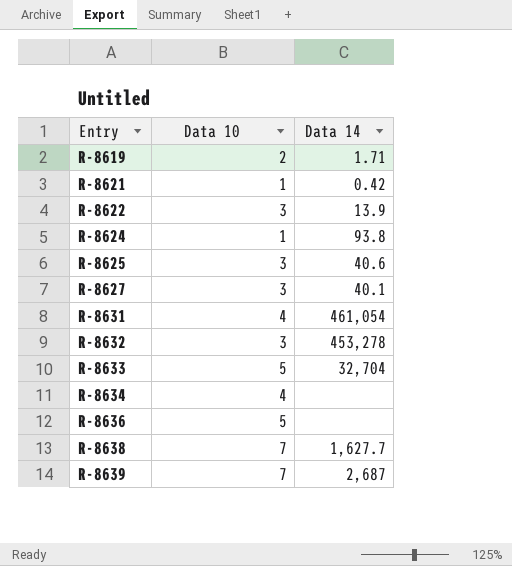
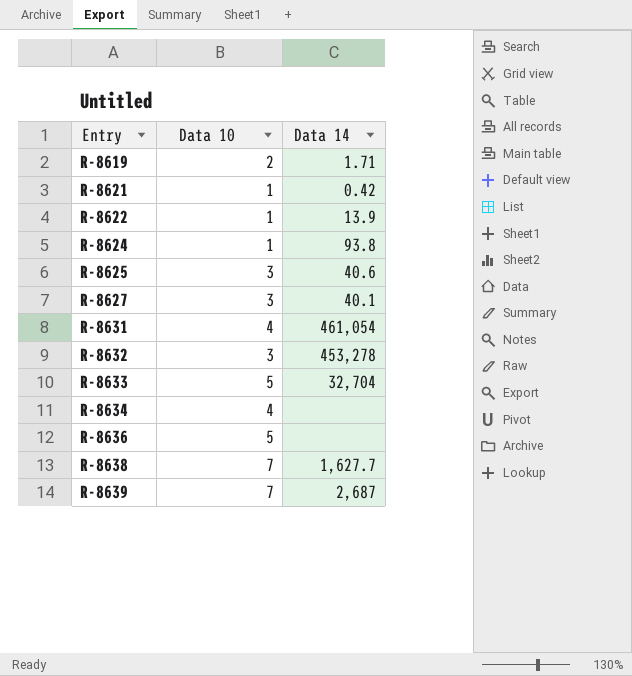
R-8622 | Data 10: 3 -> 1

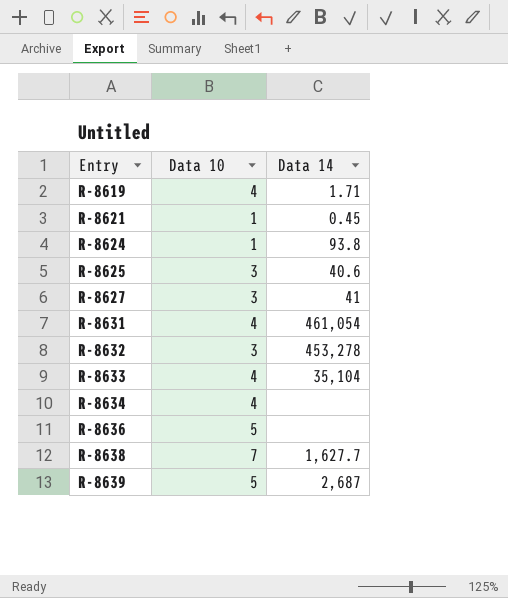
row R-8622: 1 | 13.9 -> none
R-8619 | Data 10: 2 -> 4
R-8621 | Data 14: 0.42 -> 0.45
R-8627 | Data 14: 40.1 -> 41
R-8633 | Data 10: 5 -> 4
R-8633 | Data 14: 32,704 -> 35,104
R-8639 | Data 10: 7 -> 5

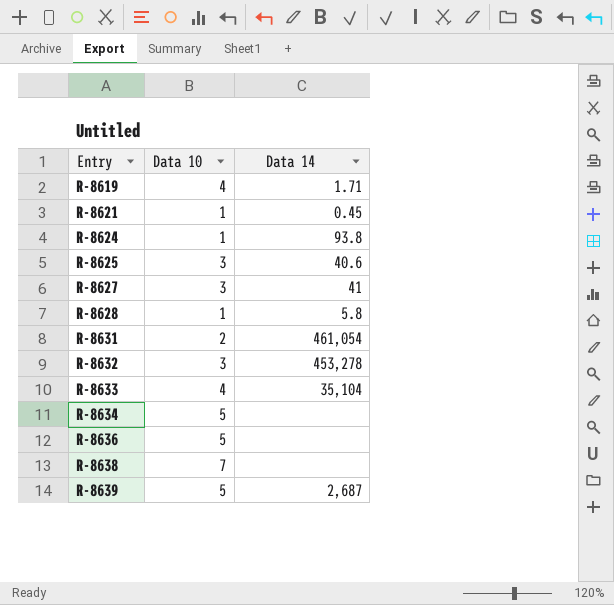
row R-8628: none -> 1 | 5.8
R-8631 | Data 10: 4 -> 2
R-8634 | Data 10: 4 -> 5
R-8638 | Data 14: 1,627.7 -> none

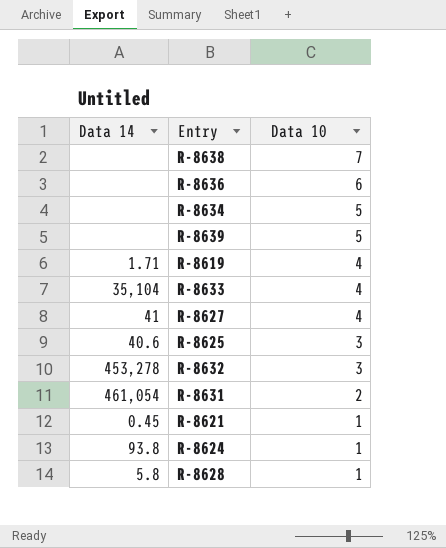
row order: Entry ascending -> Data 10 descending
column Data 14 | position: 3 -> 1
R-8636 | Data 10: 5 -> 6
R-8639 | Data 14: 2,687 -> none
R-8627 | Data 10: 3 -> 4

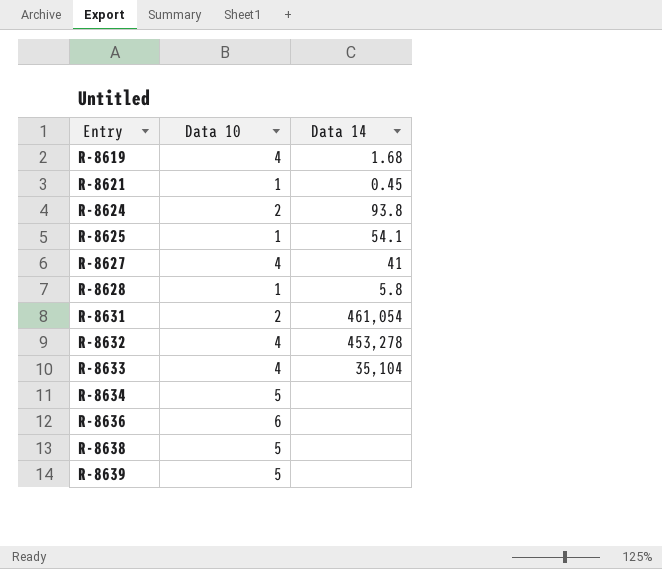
row order: Data 10 descending -> Entry ascending
column Data 14 | position: 1 -> 3
R-8619 | Data 14: 1.71 -> 1.68
R-8624 | Data 10: 1 -> 2
R-8625 | Data 10: 3 -> 1
R-8625 | Data 14: 40.6 -> 54.1
R-8632 | Data 10: 3 -> 4
R-8638 | Data 10: 7 -> 5

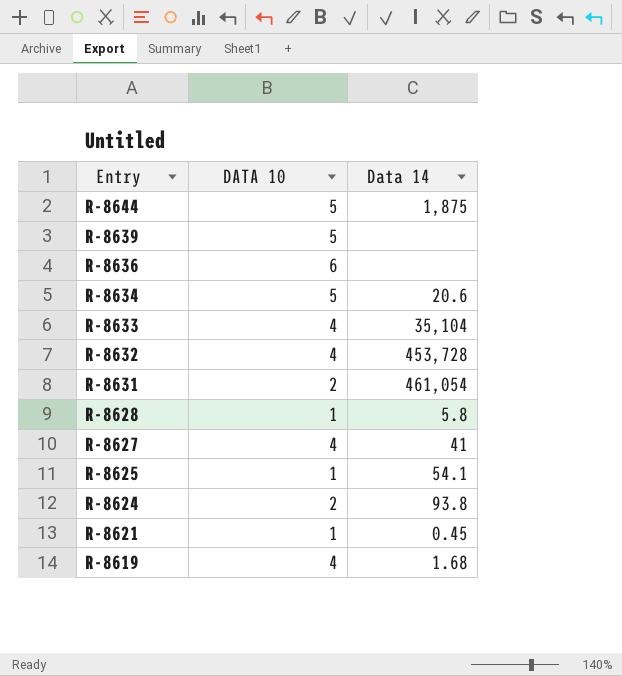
row order: Entry ascending -> Entry descending
column name: Data 10 -> DATA 10
row R-8638: 5 | none -> none
row R-8644: none -> 5 | 1,875
R-8634 | Data 14: none -> 20.6
R-8632 | Data 14: 453,278 -> 453,728

